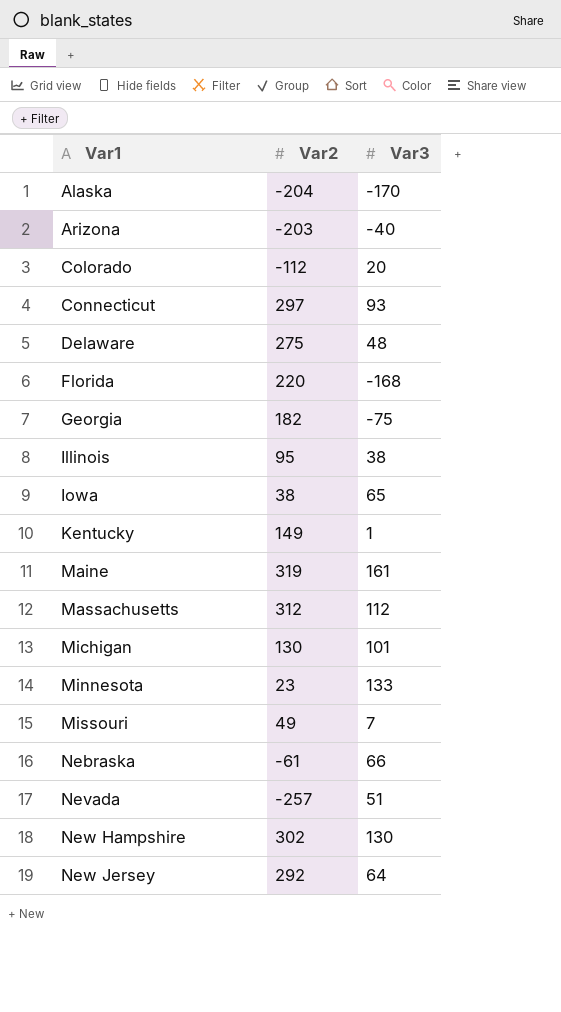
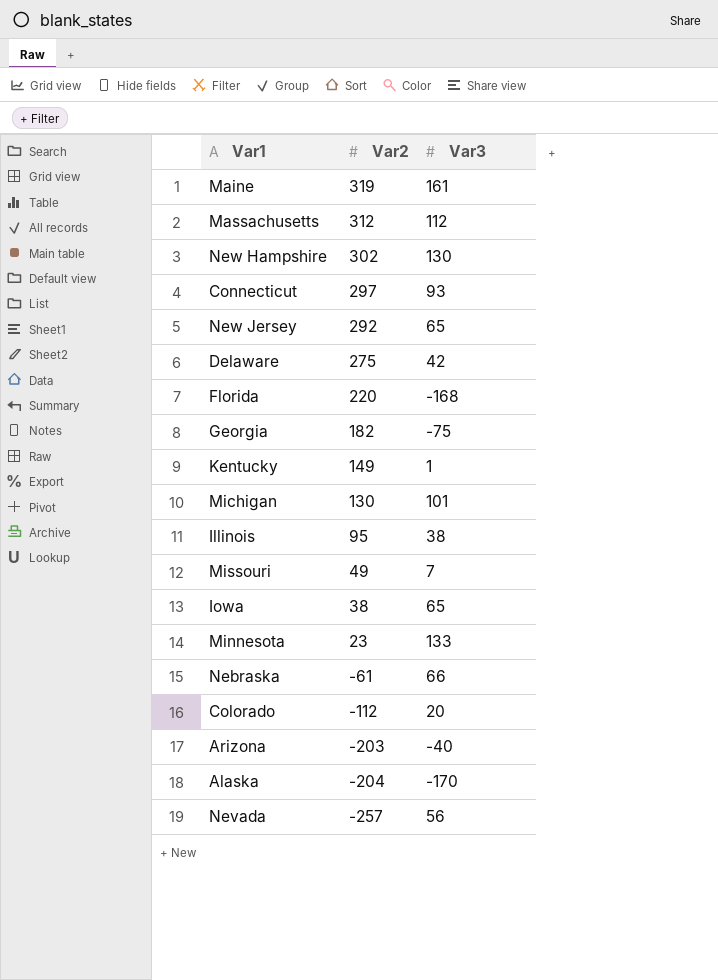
row order: Var1 ascending -> Var2 descending
New Jersey | Var3: 64 -> 65
Delaware | Var3: 48 -> 42
Nevada | Var3: 51 -> 56

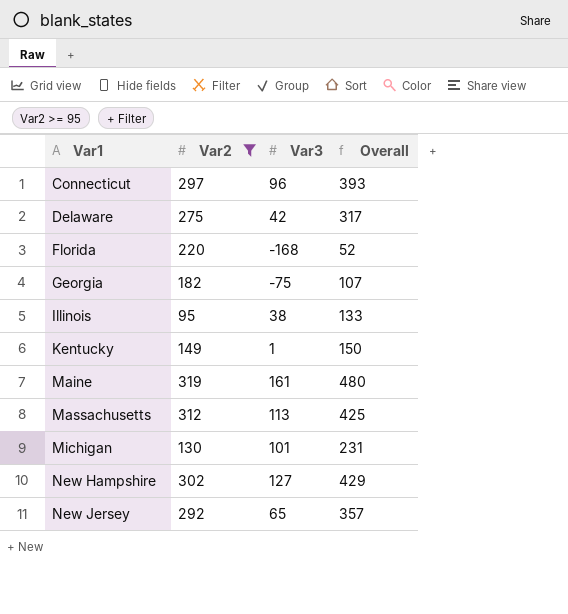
filter: none -> Var2 >= 95
row order: Var2 descending -> Var1 ascending
column Overall | formula: none -> [Var2] + [Var3]
Connecticut | Var3: 93 -> 96
Massachusetts | Var3: 112 -> 113
New Hampshire | Var3: 130 -> 127

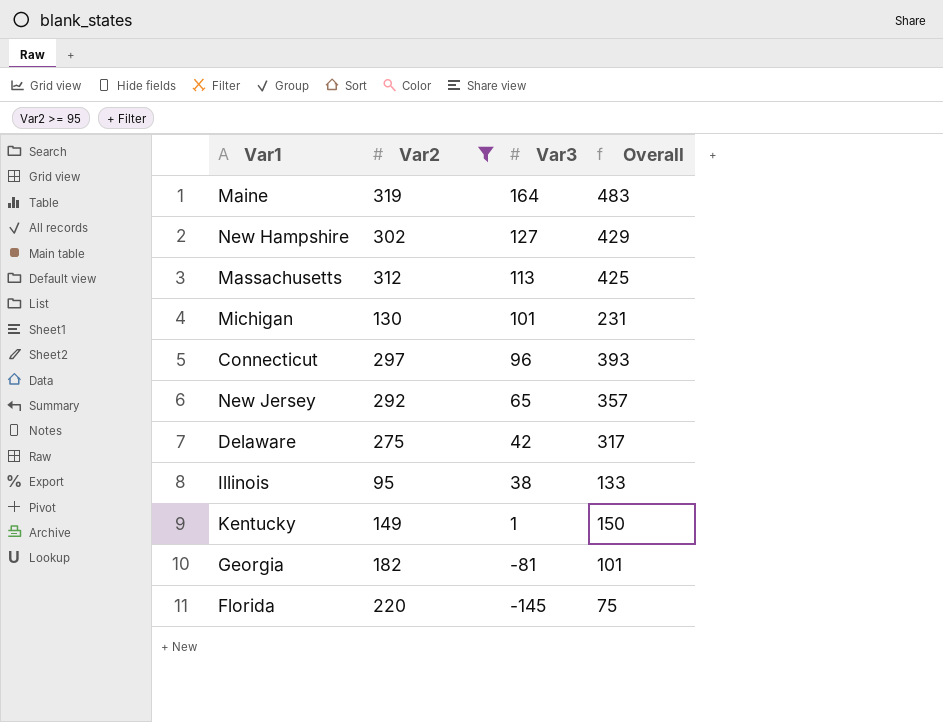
row order: Var1 ascending -> Var3 descending
Maine | Var3: 161 -> 164
Maine | Overall: 480 -> 483
Georgia | Var3: -75 -> -81
Georgia | Overall: 107 -> 101
Florida | Var3: -168 -> -145
Florida | Overall: 52 -> 75

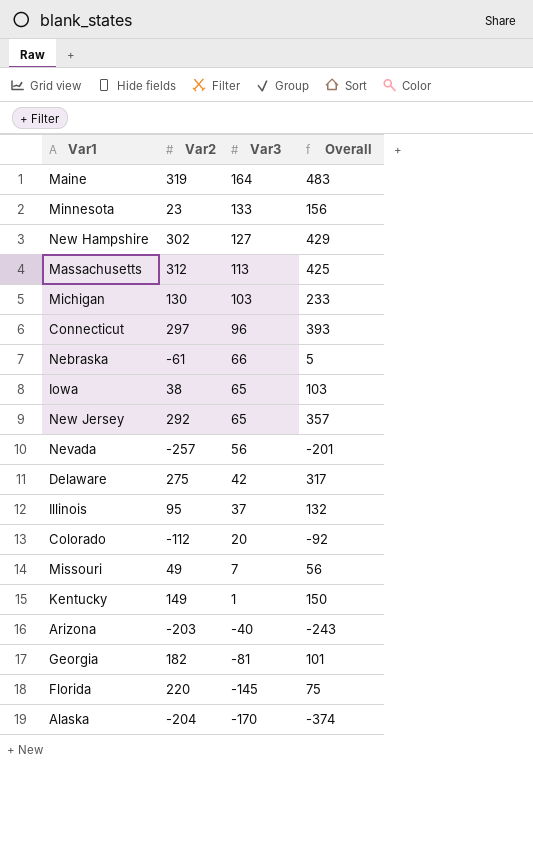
filter: Var2 >= 95 -> none
Michigan | Var3: 101 -> 103
Michigan | Overall: 231 -> 233
Illinois | Var3: 38 -> 37
Illinois | Overall: 133 -> 132

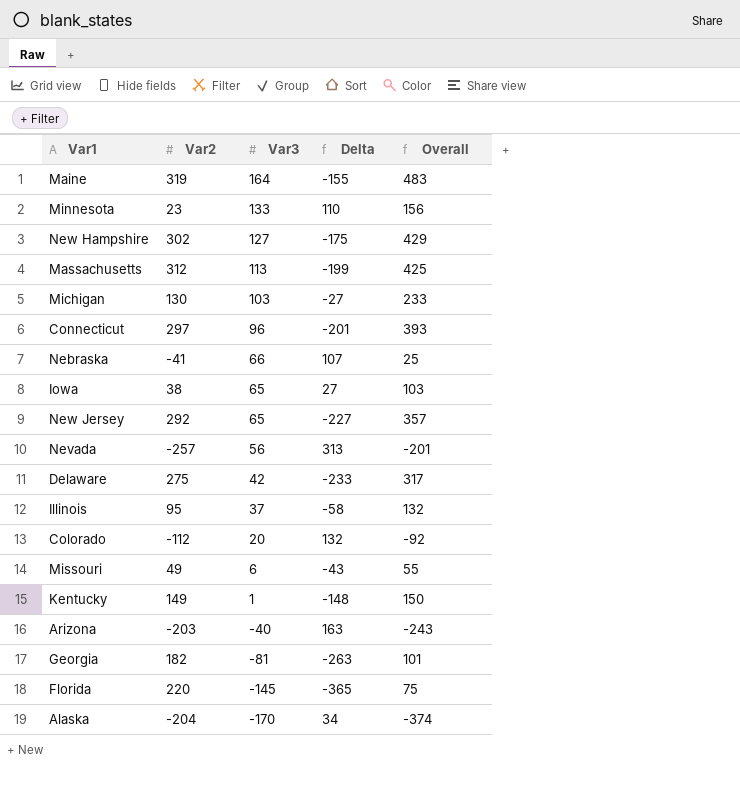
column Delta | formula: none -> [Var3] - [Var2]
Nebraska | Var2: -61 -> -41
Nebraska | Overall: 5 -> 25
Missouri | Var3: 7 -> 6
Missouri | Overall: 56 -> 55

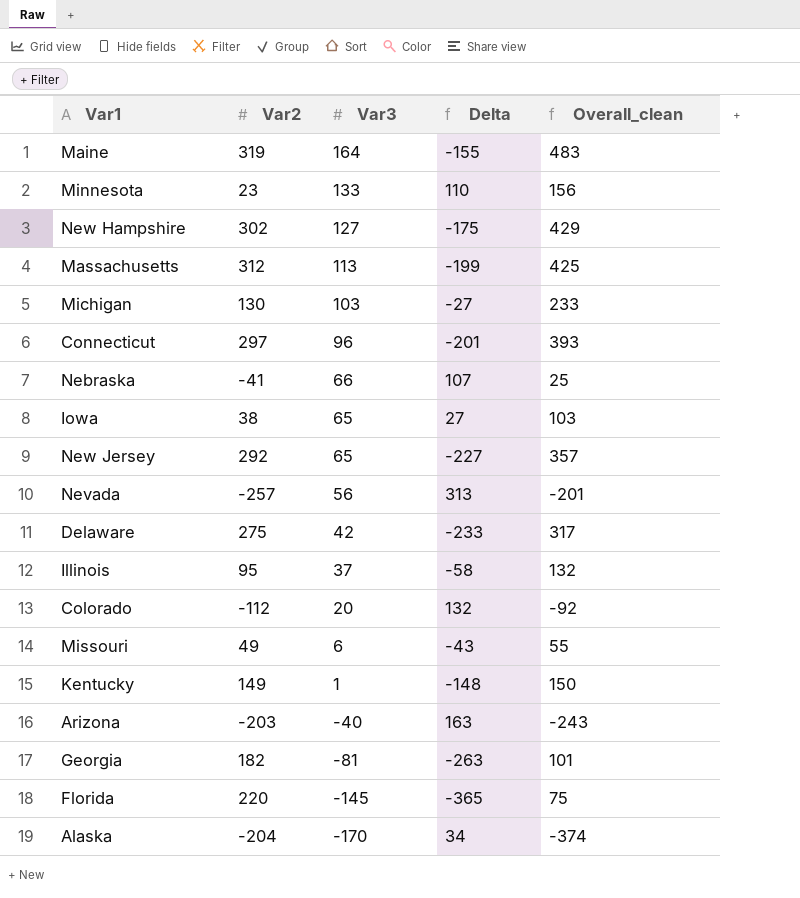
column name: Overall -> Overall_clean

